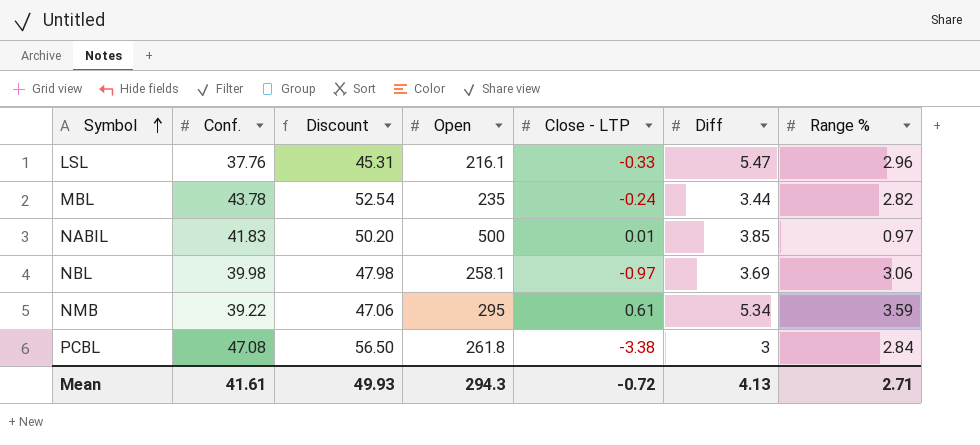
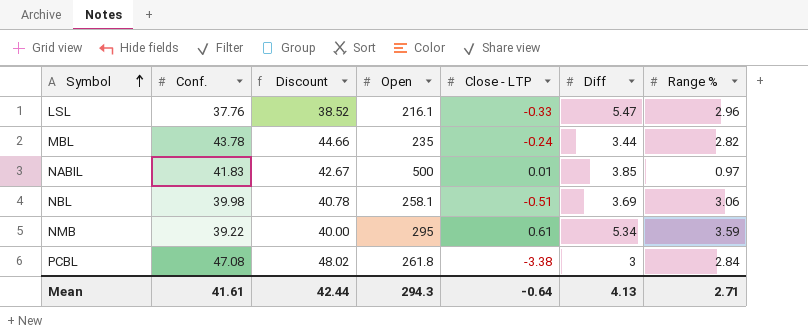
column Discount | formula: [Conf.] * 1.2 -> [Conf.] * 1.02
NBL | Close - LTP: -0.97 -> -0.51
Mean | Discount: 49.93 -> 42.44
Mean | Close - LTP: -0.72 -> -0.64

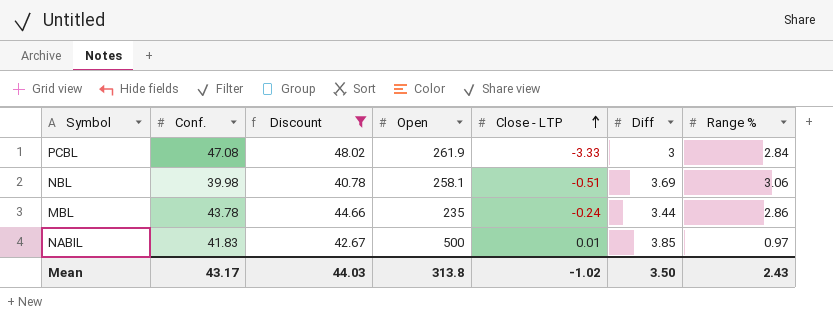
filter: none -> Discount >= 40.78
row order: Symbol ascending -> Close - LTP ascending
PCBL | Open: 261.8 -> 261.9
PCBL | Close - LTP: -3.38 -> -3.33
MBL | Range %: 2.82 -> 2.86
Mean | Conf.: 41.61 -> 43.17
Mean | Discount: 42.44 -> 44.03
Mean | Open: 294.3 -> 313.8
Mean | Close - LTP: -0.64 -> -1.02
Mean | Diff: 4.13 -> 3.50
Mean | Range %: 2.71 -> 2.43

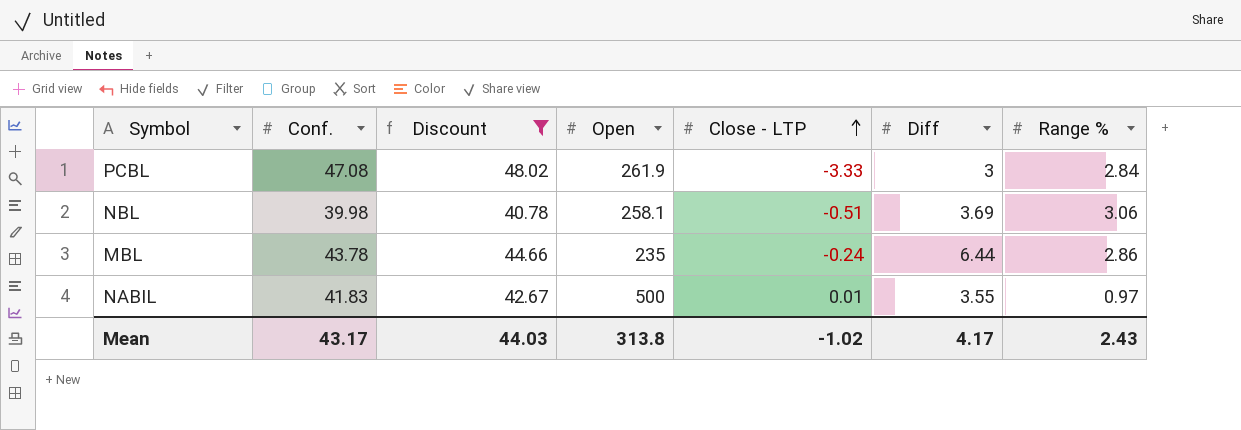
MBL | Diff: 3.44 -> 6.44
NABIL | Diff: 3.85 -> 3.55
Mean | Diff: 3.50 -> 4.17

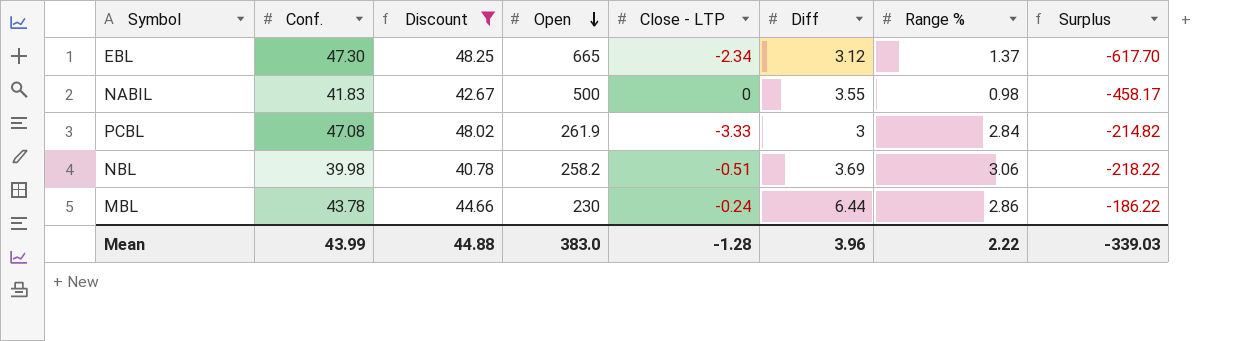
row order: Close - LTP ascending -> Open descending
column Surplus | formula: none -> [Conf.] - [Open]
row EBL: none -> 47.30 | 48.25 | 665 | -2.34 | 3.12 | 1.37 | -617.70
NABIL | Close - LTP: 0.01 -> 0
NABIL | Range %: 0.97 -> 0.98
NBL | Open: 258.1 -> 258.2
MBL | Open: 235 -> 230
Mean | Conf.: 43.17 -> 43.99
Mean | Discount: 44.03 -> 44.88
Mean | Open: 313.8 -> 383.0
Mean | Close - LTP: -1.02 -> -1.28
Mean | Diff: 4.17 -> 3.96
Mean | Range %: 2.43 -> 2.22

